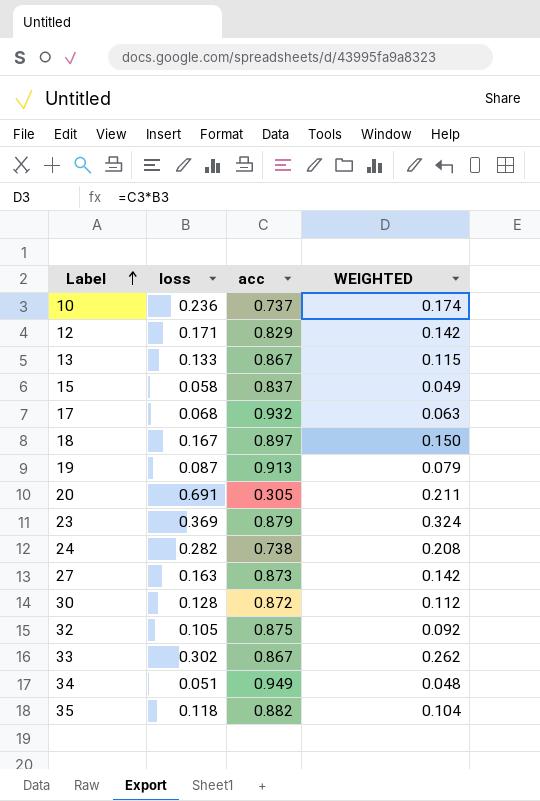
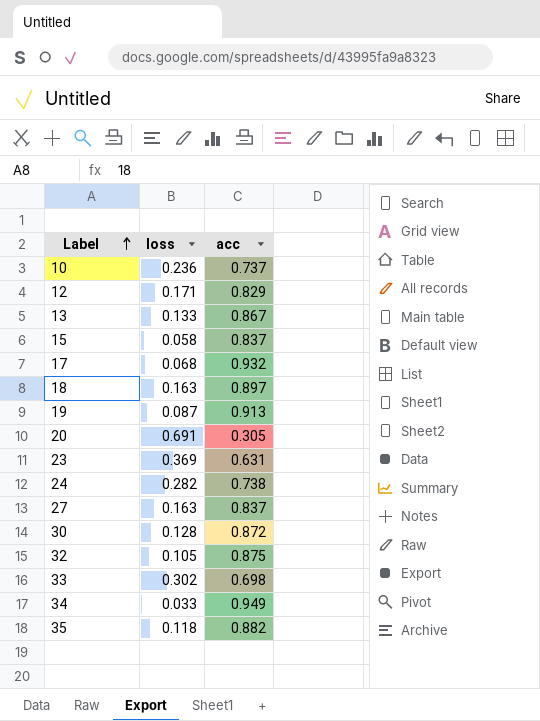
column WEIGHTED | formula: [loss] * [acc] -> none
18 | loss: 0.167 -> 0.163
23 | acc: 0.879 -> 0.631
27 | acc: 0.873 -> 0.837
33 | acc: 0.867 -> 0.698
34 | loss: 0.051 -> 0.033

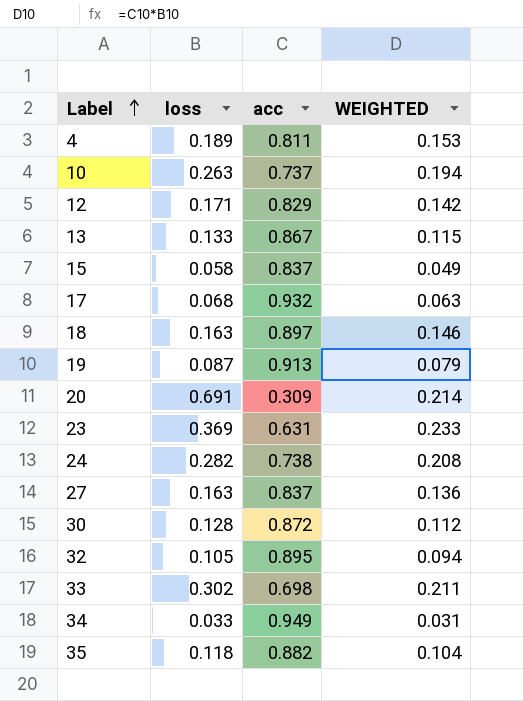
column WEIGHTED | formula: none -> [loss] * [acc]
row 4: none -> 0.189 | 0.811 | 0.153
10 | loss: 0.236 -> 0.263
20 | acc: 0.305 -> 0.309
32 | acc: 0.875 -> 0.895

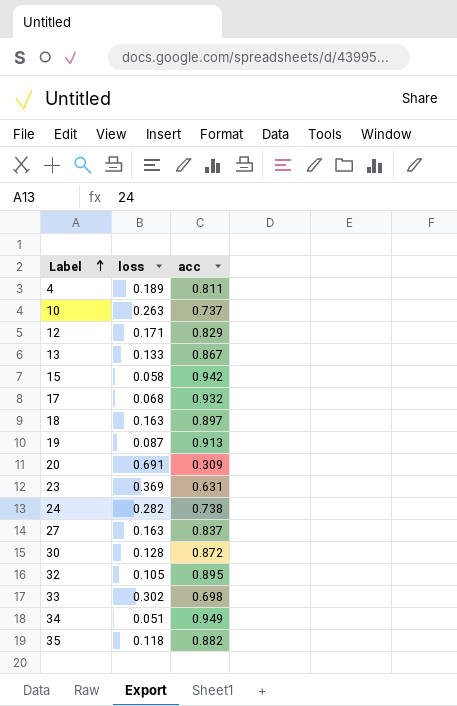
column WEIGHTED | formula: [loss] * [acc] -> none
15 | acc: 0.837 -> 0.942
34 | loss: 0.033 -> 0.051

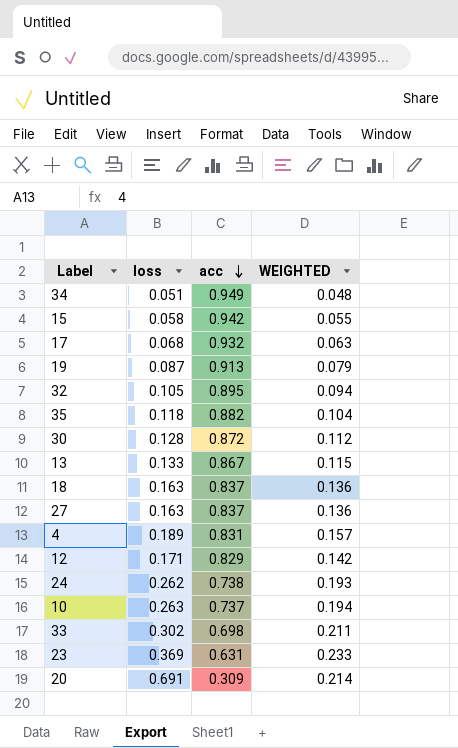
row order: Label ascending -> acc descending
column WEIGHTED | formula: none -> [loss] * [acc]
18 | acc: 0.897 -> 0.837
4 | acc: 0.811 -> 0.831
24 | loss: 0.282 -> 0.262

